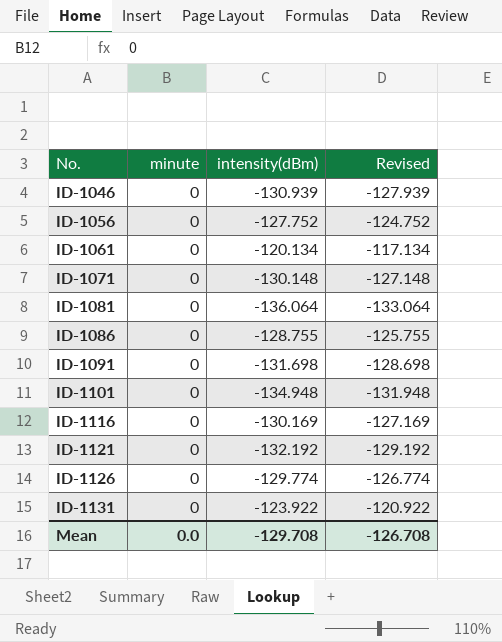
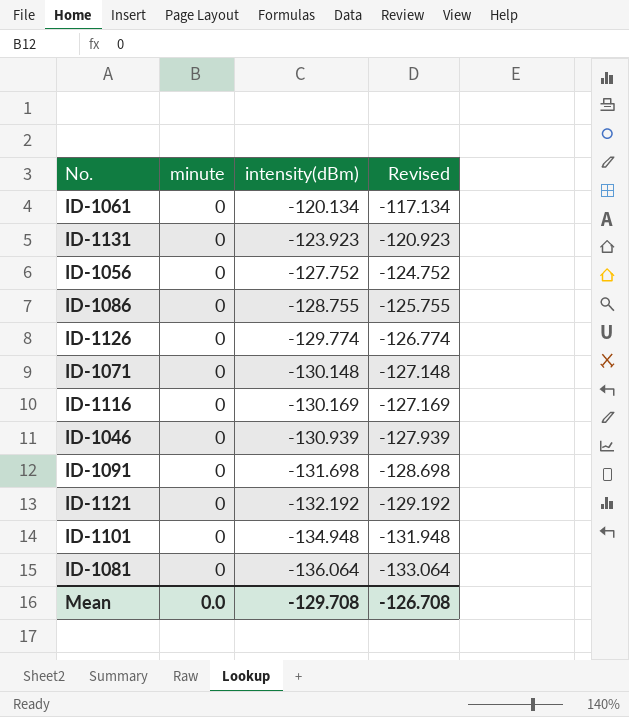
row order: No. ascending -> intensity(dBm) descending
ID-1131 | intensity(dBm): -123.922 -> -123.923
ID-1131 | Revised: -120.922 -> -120.923

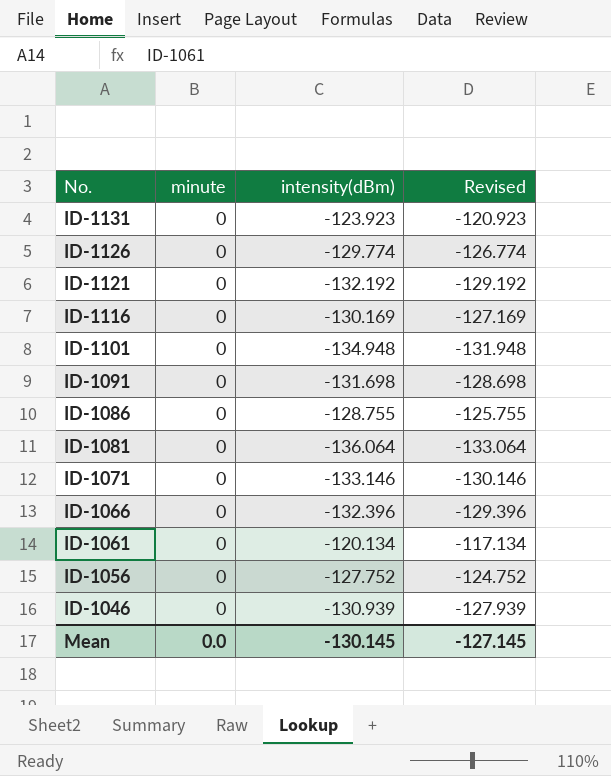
row order: intensity(dBm) descending -> No. descending
ID-1071 | intensity(dBm): -130.148 -> -133.146
ID-1071 | Revised: -127.148 -> -130.146
row ID-1066: none -> 0 | -132.396 | -129.396
Mean | intensity(dBm): -129.708 -> -130.145
Mean | Revised: -126.708 -> -127.145

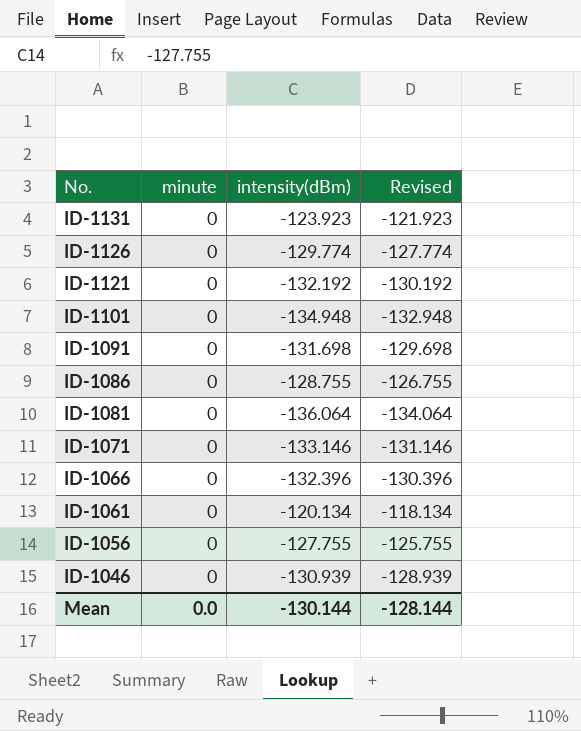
column Revised | formula: [intensity(dBm)] + 3 -> [intensity(dBm)] + 2
row ID-1116: 0 | -130.169 | -127.169 -> none
ID-1056 | intensity(dBm): -127.752 -> -127.755
Mean | intensity(dBm): -130.145 -> -130.144
Mean | Revised: -127.145 -> -128.144

